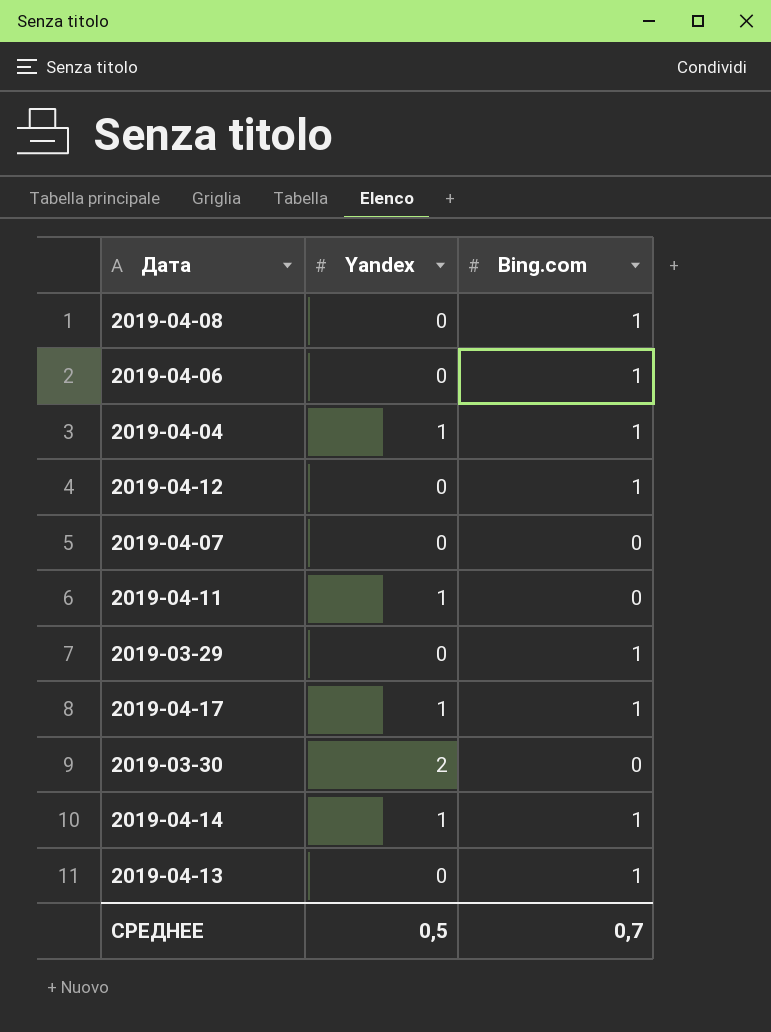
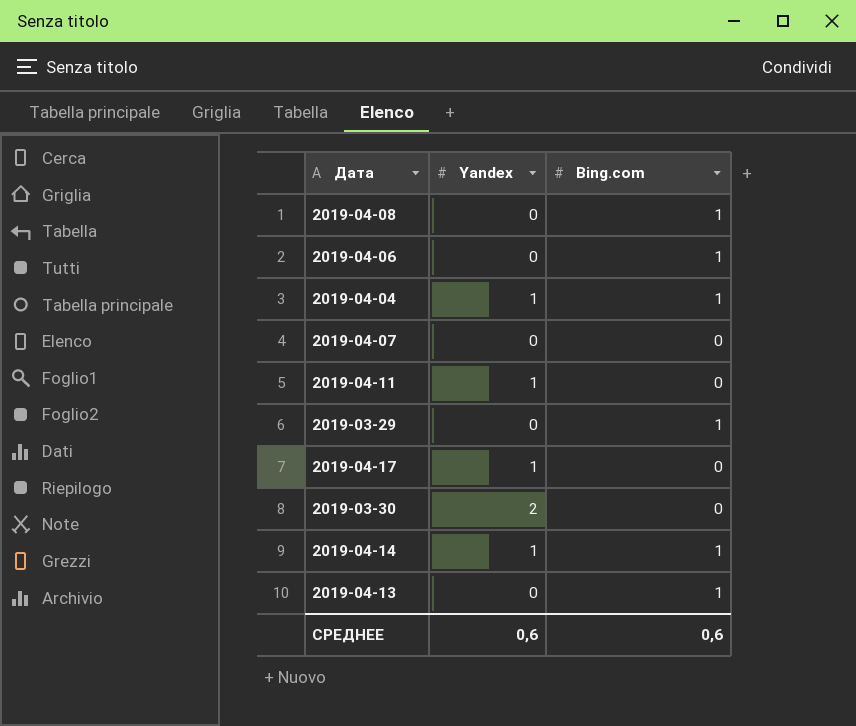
row 2019-04-12: 0 | 1 -> none
2019-04-17 | Bing.com: 1 -> 0
СРЕДНЕЕ | Yandex: 0,5 -> 0,6
СРЕДНЕЕ | Bing.com: 0,7 -> 0,6

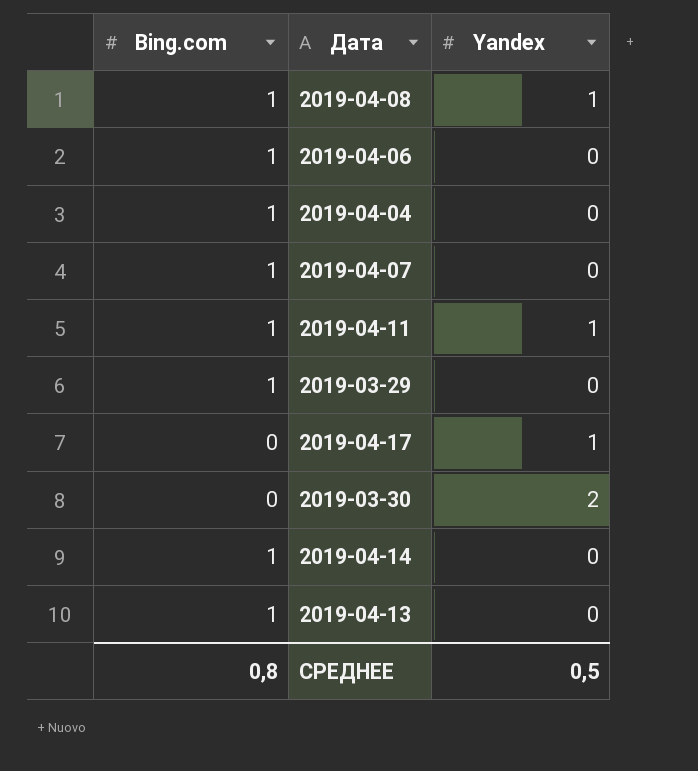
column Bing.com | position: 3 -> 1
2019-04-08 | Yandex: 0 -> 1
2019-04-04 | Yandex: 1 -> 0
2019-04-07 | Bing.com: 0 -> 1
2019-04-11 | Bing.com: 0 -> 1
2019-04-14 | Yandex: 1 -> 0
СРЕДНЕЕ | Bing.com: 0,6 -> 0,8
СРЕДНЕЕ | Yandex: 0,6 -> 0,5

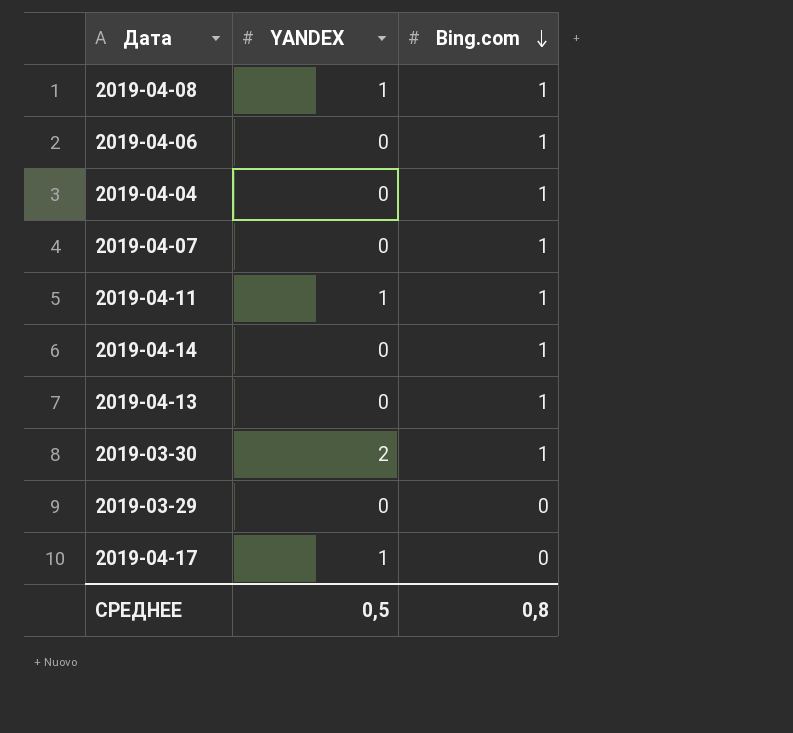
row order: none -> Bing.com descending
column name: Yandex -> YANDEX
column Bing.com | position: 1 -> 3
2019-03-30 | Bing.com: 0 -> 1
2019-03-29 | Bing.com: 1 -> 0

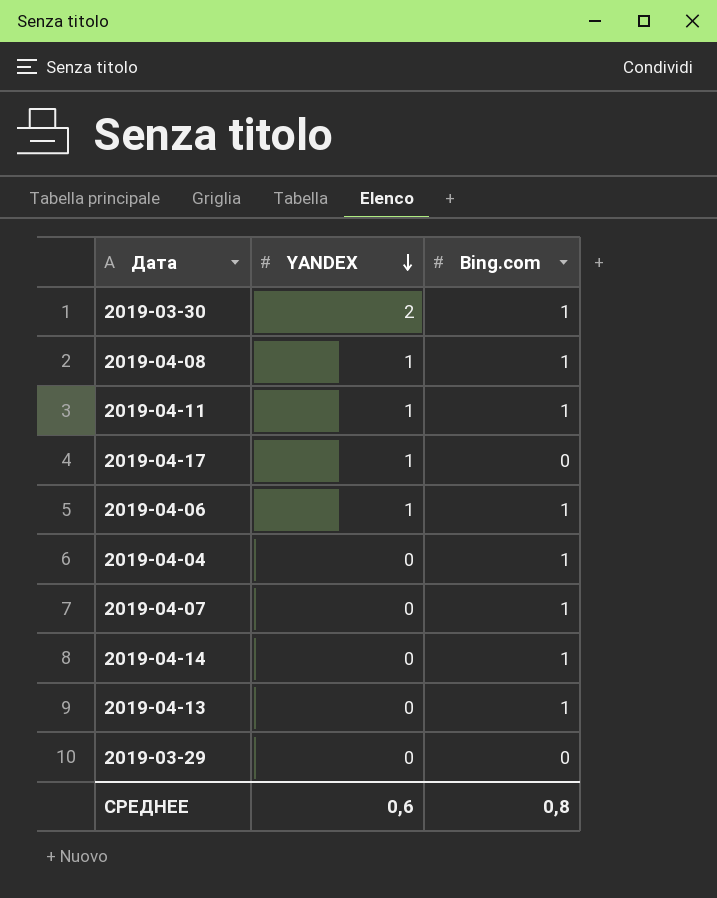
row order: Bing.com descending -> YANDEX descending
2019-04-06 | YANDEX: 0 -> 1
СРЕДНЕЕ | YANDEX: 0,5 -> 0,6

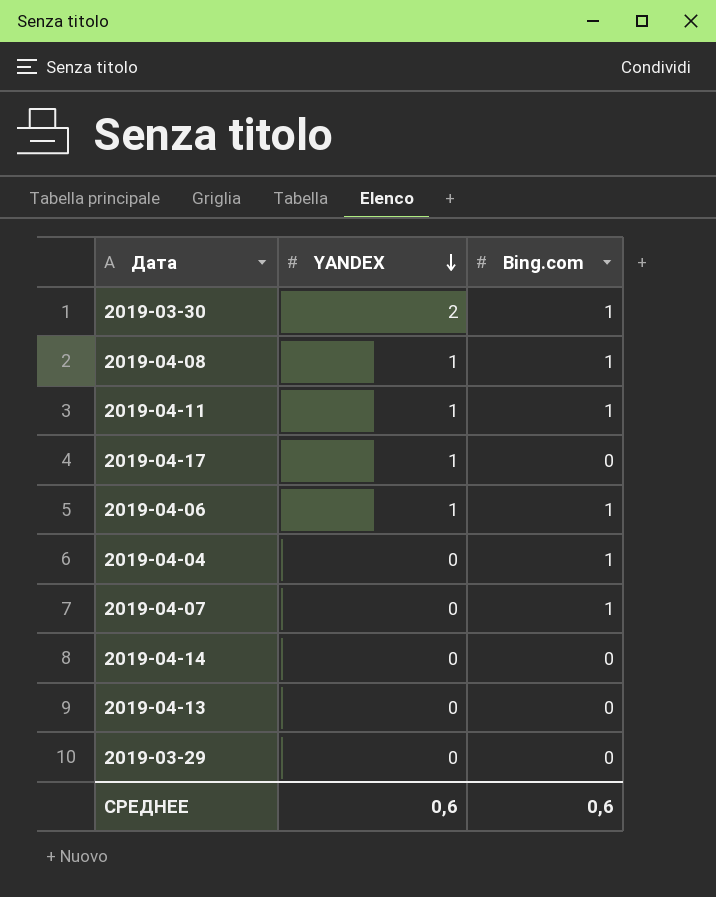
2019-04-14 | Bing.com: 1 -> 0
2019-04-13 | Bing.com: 1 -> 0
СРЕДНЕЕ | Bing.com: 0,8 -> 0,6

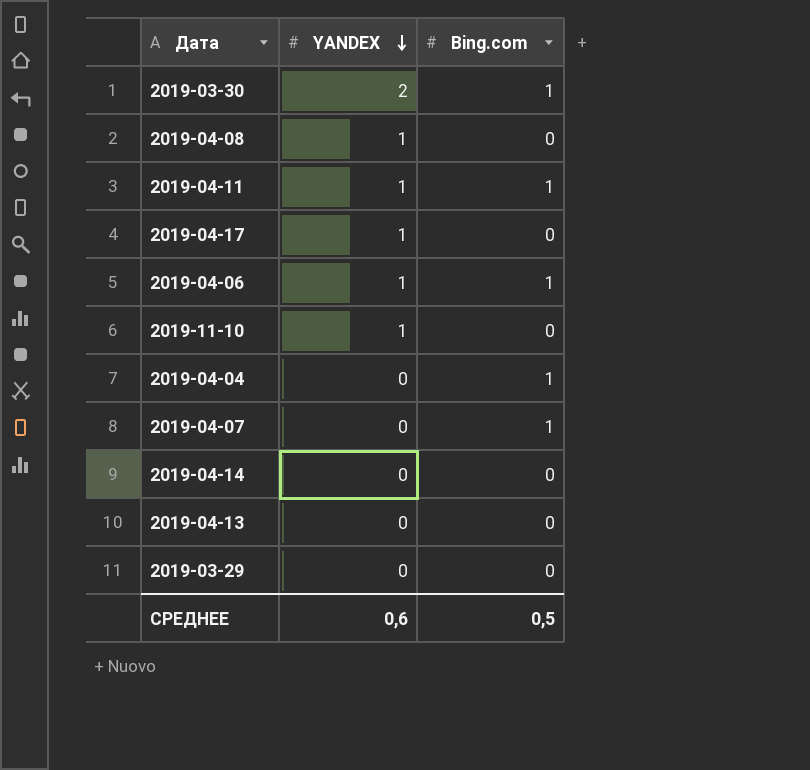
2019-04-08 | Bing.com: 1 -> 0
row 2019-11-10: none -> 1 | 0
СРЕДНЕЕ | Bing.com: 0,6 -> 0,5

